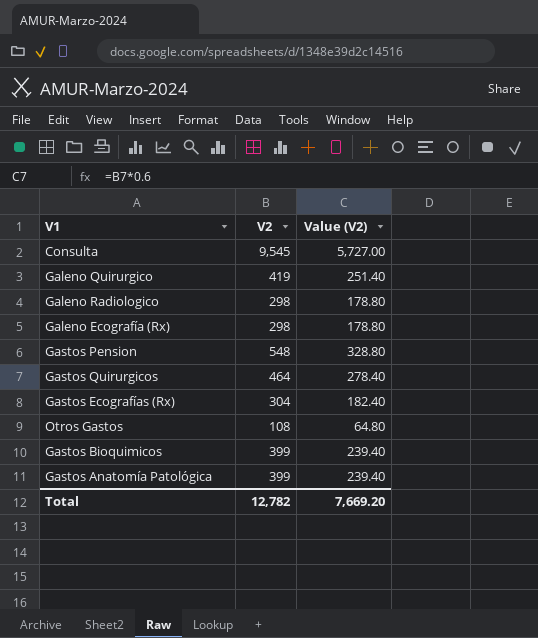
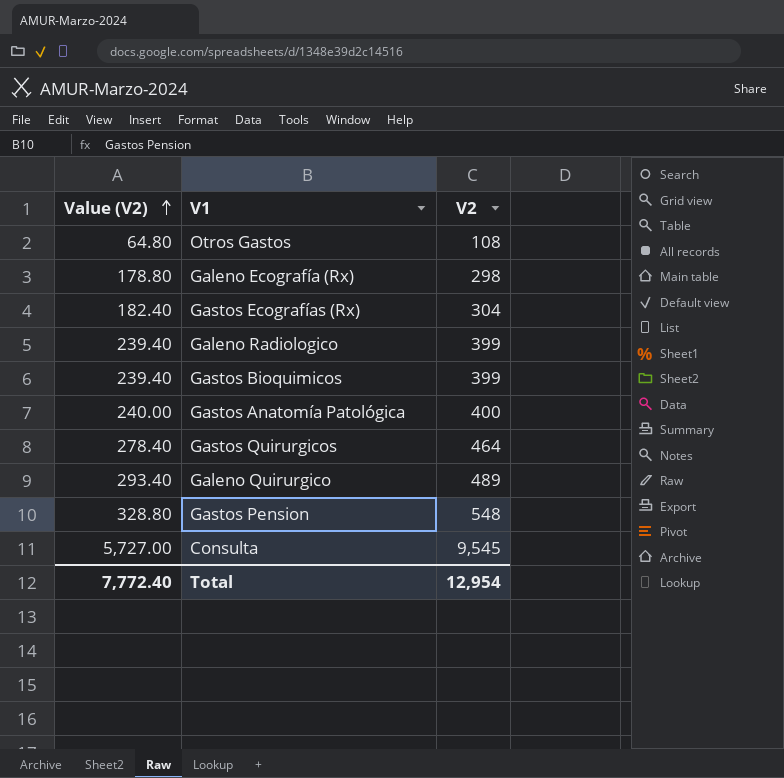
row order: none -> Value (V2) ascending
column Value (V2) | position: 3 -> 1
Galeno Radiologico | Value (V2): 178.80 -> 239.40
Galeno Radiologico | V2: 298 -> 399
Gastos Anatomía Patológica | Value (V2): 239.40 -> 240.00
Gastos Anatomía Patológica | V2: 399 -> 400
Galeno Quirurgico | Value (V2): 251.40 -> 293.40
Galeno Quirurgico | V2: 419 -> 489
Total | Value (V2): 7,669.20 -> 7,772.40
Total | V2: 12,782 -> 12,954

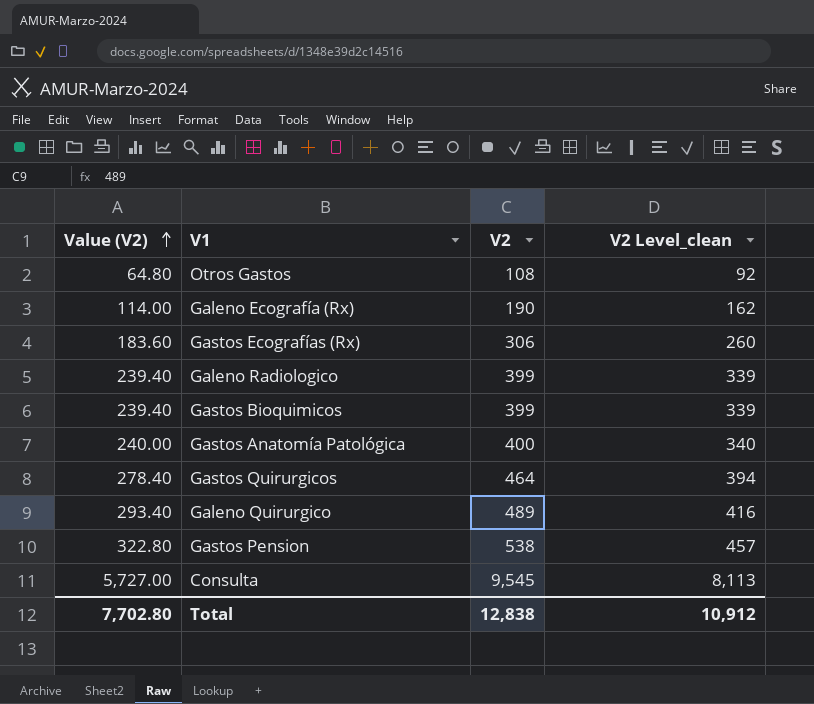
column V2 Level_clean | formula: none -> [V2] * 0.85
Galeno Ecografía (Rx) | Value (V2): 178.80 -> 114.00
Galeno Ecografía (Rx) | V2: 298 -> 190
Gastos Ecografías (Rx) | Value (V2): 182.40 -> 183.60
Gastos Ecografías (Rx) | V2: 304 -> 306
Gastos Pension | Value (V2): 328.80 -> 322.80
Gastos Pension | V2: 548 -> 538
Total | Value (V2): 7,772.40 -> 7,702.80
Total | V2: 12,954 -> 12,838

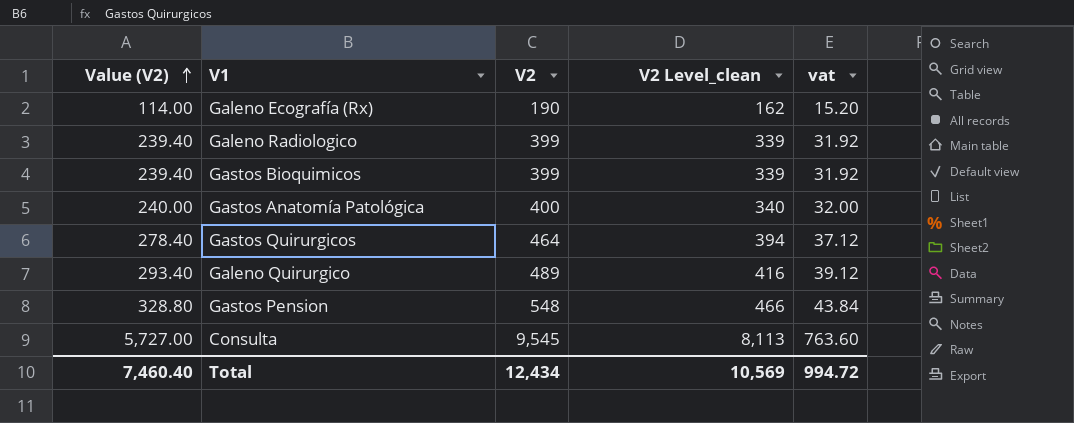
column vat | formula: none -> [V2] * 0.08
row Otros Gastos: 64.80 | 108 | 92 -> none
row Gastos Ecografías (Rx): 183.60 | 306 | 260 -> none
Gastos Pension | Value (V2): 322.80 -> 328.80
Gastos Pension | V2: 538 -> 548
Gastos Pension | V2 Level_clean: 457 -> 466
Total | Value (V2): 7,702.80 -> 7,460.40
Total | V2: 12,838 -> 12,434
Total | V2 Level_clean: 10,912 -> 10,569

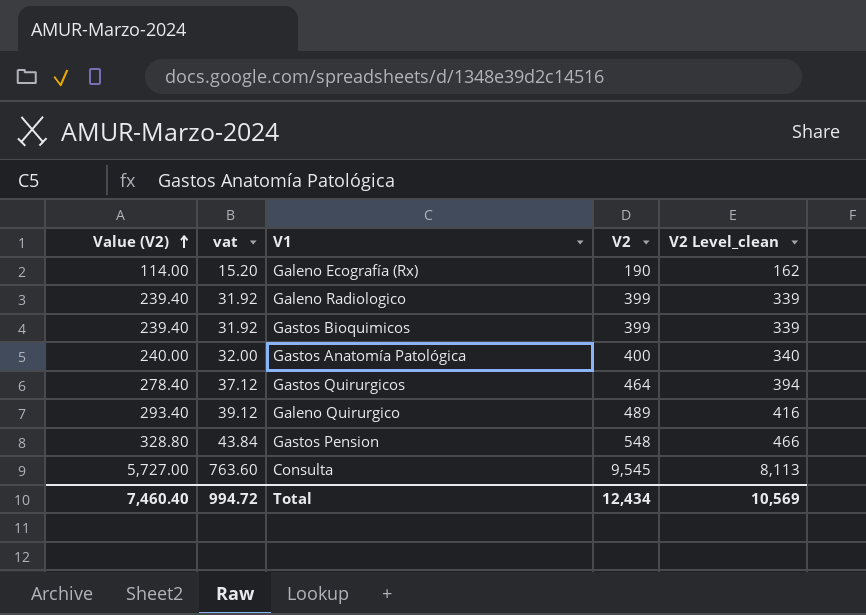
column vat | position: 5 -> 2

